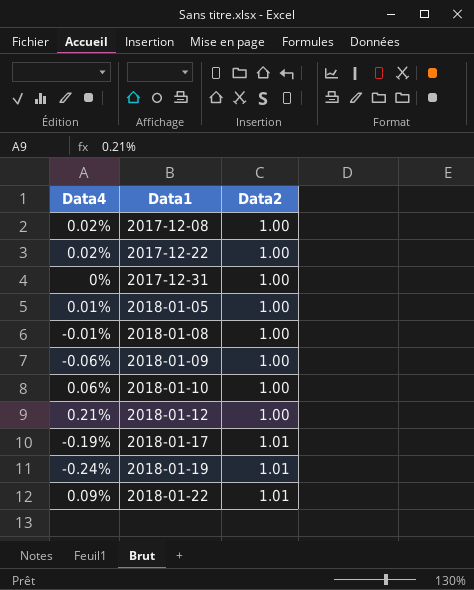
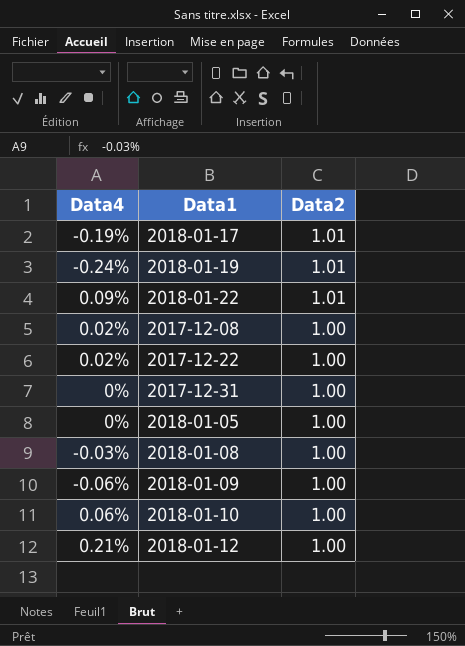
row order: Data1 ascending -> Data2 descending
2018-01-05 | Data4: 0.01% -> 0%
2018-01-08 | Data4: -0.01% -> -0.03%

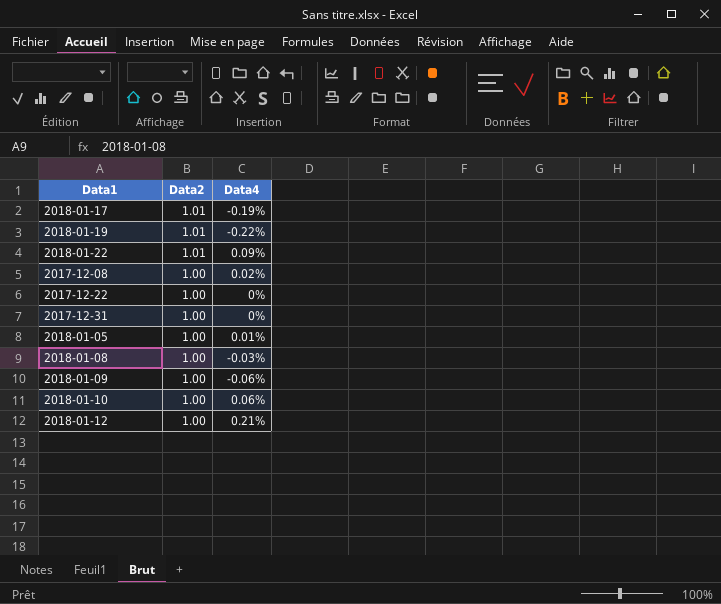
column Data4 | position: 1 -> 3
2018-01-19 | Data4: -0.24% -> -0.22%
2017-12-22 | Data4: 0.02% -> 0%
2018-01-05 | Data4: 0% -> 0.01%

